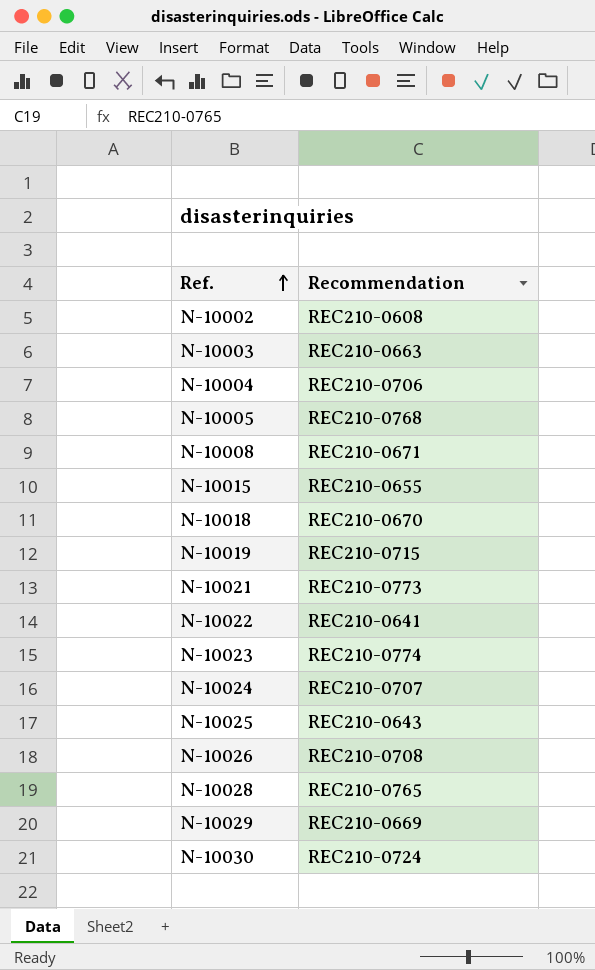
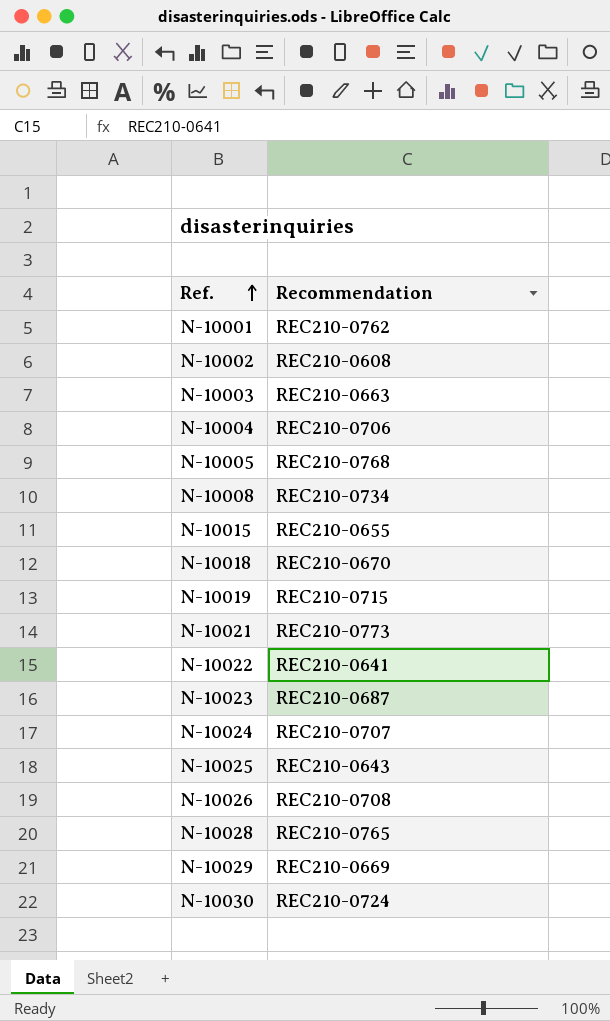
row N-10001: none -> REC210-0762
N-10008 | Recommendation: REC210-0671 -> REC210-0734
N-10023 | Recommendation: REC210-0774 -> REC210-0687

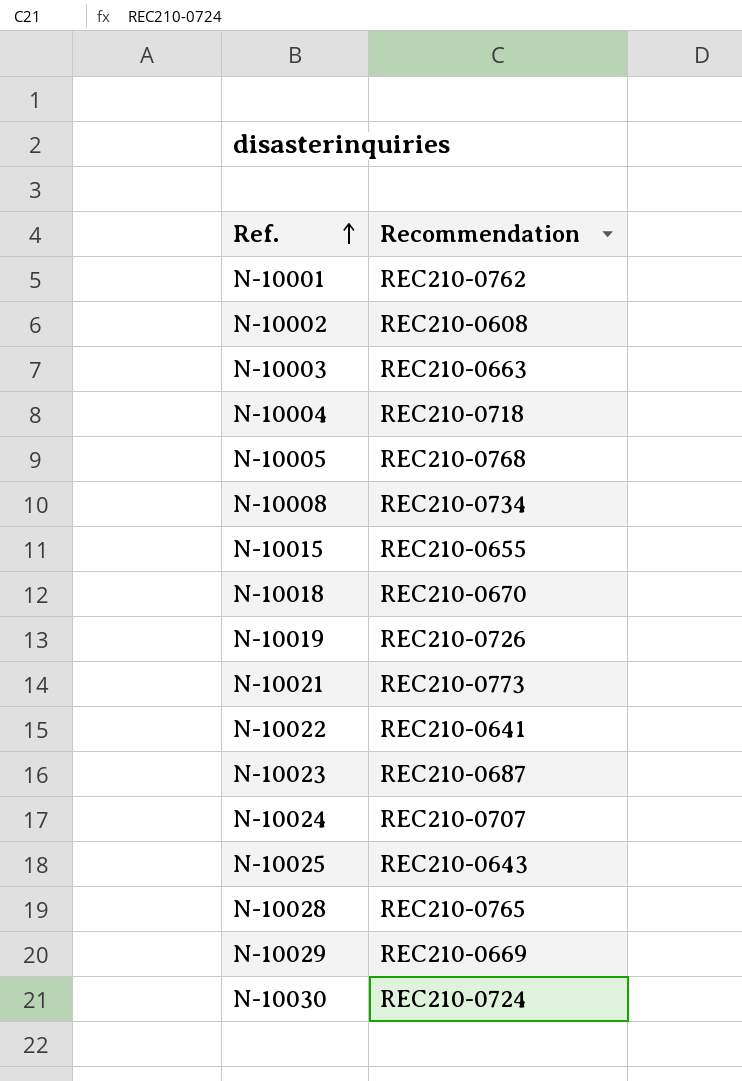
row N-10026: REC210-0708 -> none
N-10004 | Recommendation: REC210-0706 -> REC210-0718
N-10019 | Recommendation: REC210-0715 -> REC210-0726

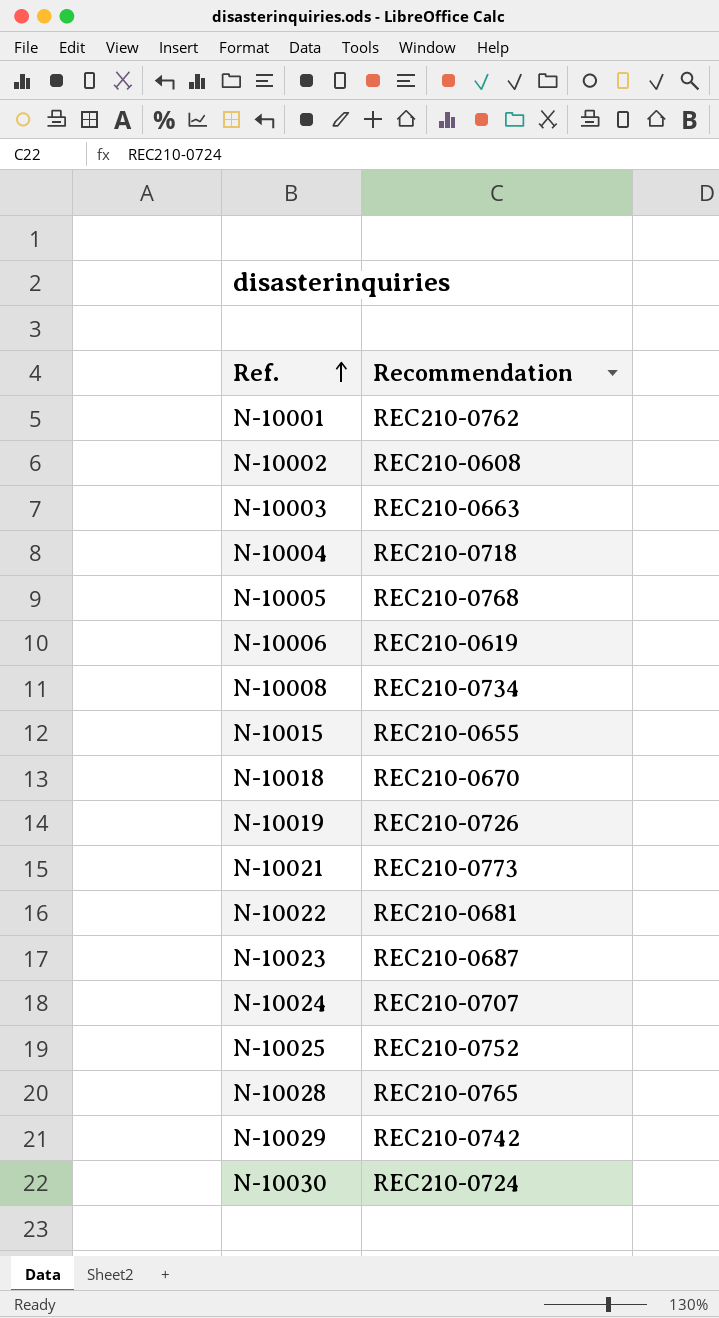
row N-10006: none -> REC210-0619
N-10022 | Recommendation: REC210-0641 -> REC210-0681
N-10025 | Recommendation: REC210-0643 -> REC210-0752
N-10029 | Recommendation: REC210-0669 -> REC210-0742

